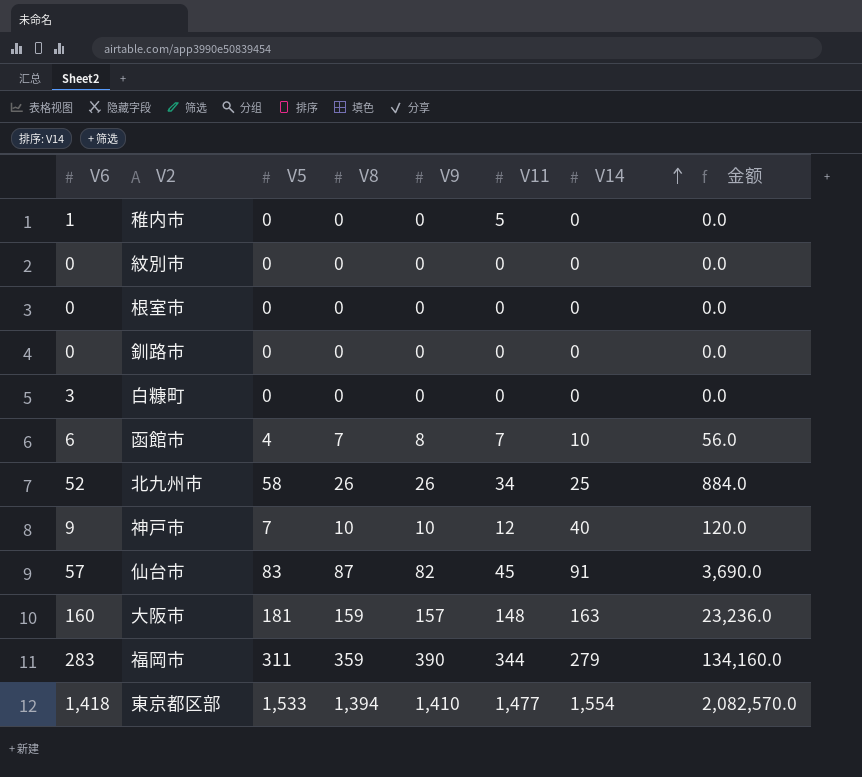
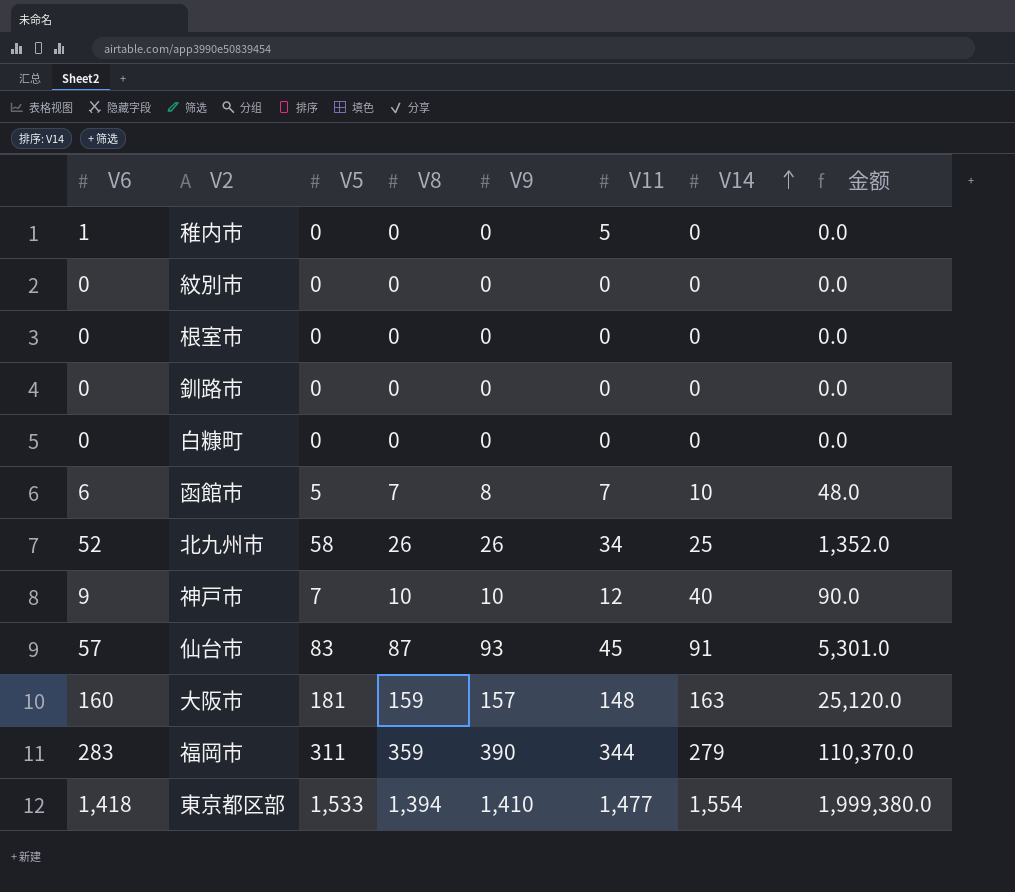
column 金额 | formula: [V9] * [V11] -> [V6] * [V9]
白糠町 | V6: 3 -> 0
函館市 | V5: 4 -> 5
仙台市 | V9: 82 -> 93

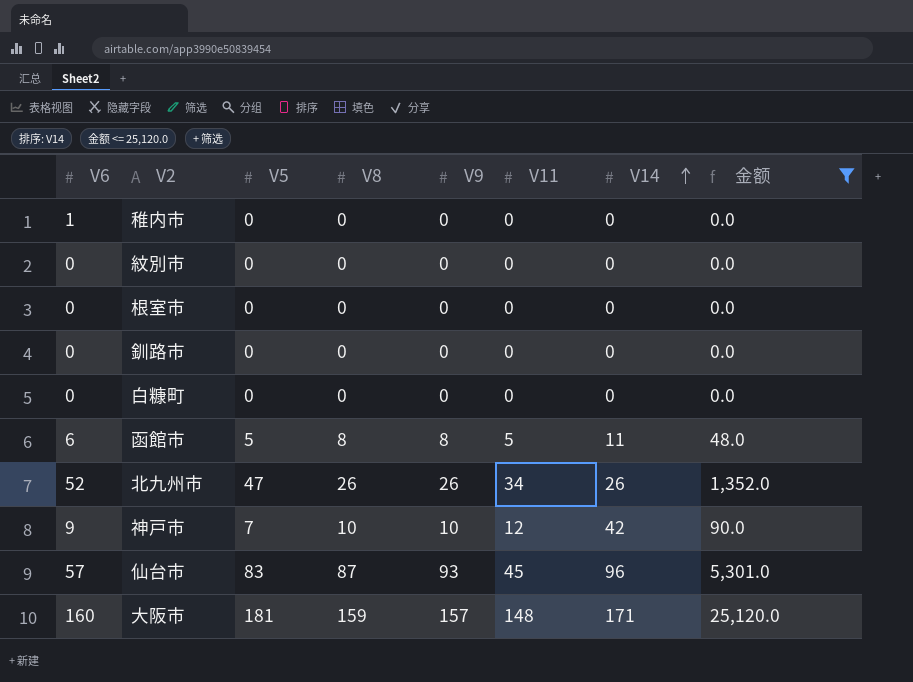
filter: none -> 金额 <= 25,120.0
稚内市 | V11: 5 -> 0
函館市 | V8: 7 -> 8
函館市 | V11: 7 -> 5
函館市 | V14: 10 -> 11
北九州市 | V5: 58 -> 47
北九州市 | V14: 25 -> 26
神戸市 | V14: 40 -> 42
仙台市 | V14: 91 -> 96
大阪市 | V14: 163 -> 171

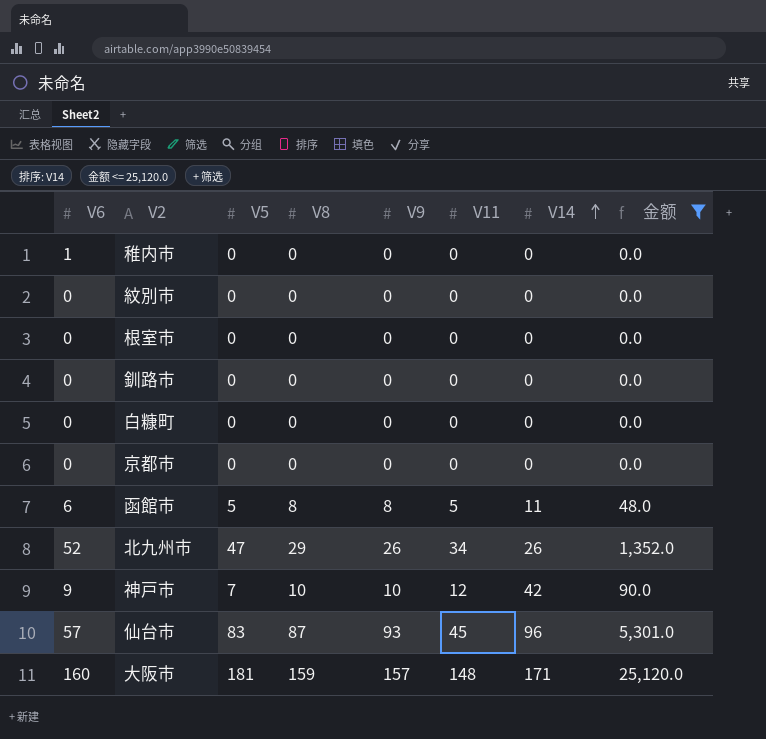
row 京都市: none -> 0 | 0 | 0 | 0 | 0 | 0 | 0.0
北九州市 | V8: 26 -> 29

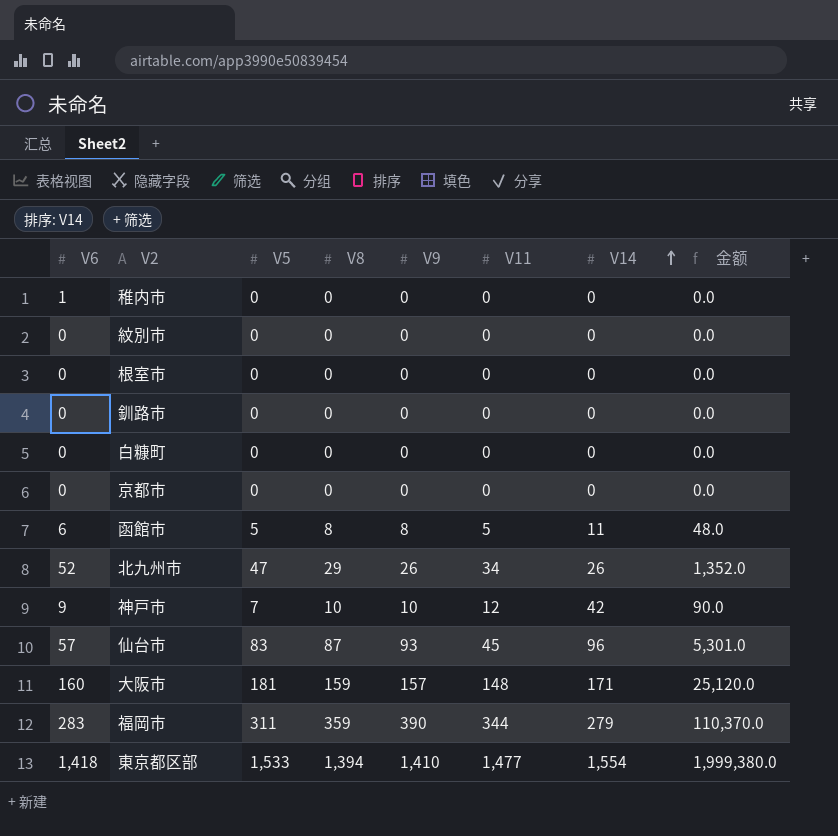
filter: 金额 <= 25,120.0 -> none

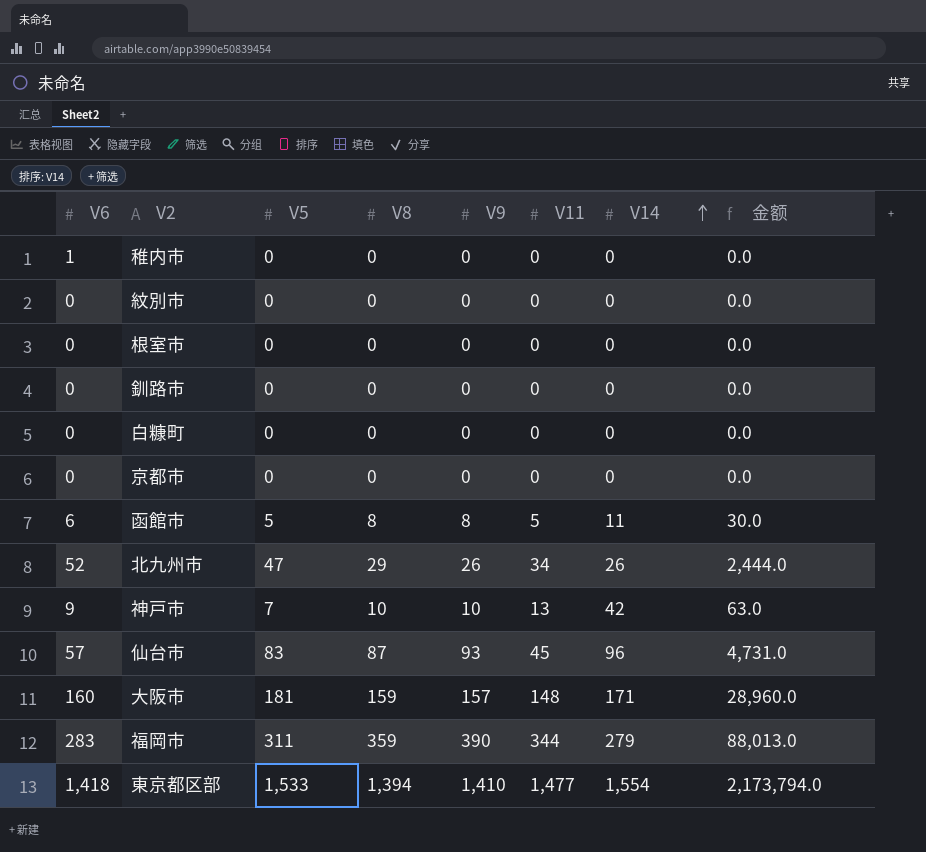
column 金额 | formula: [V6] * [V9] -> [V6] * [V5]
神戸市 | V11: 12 -> 13

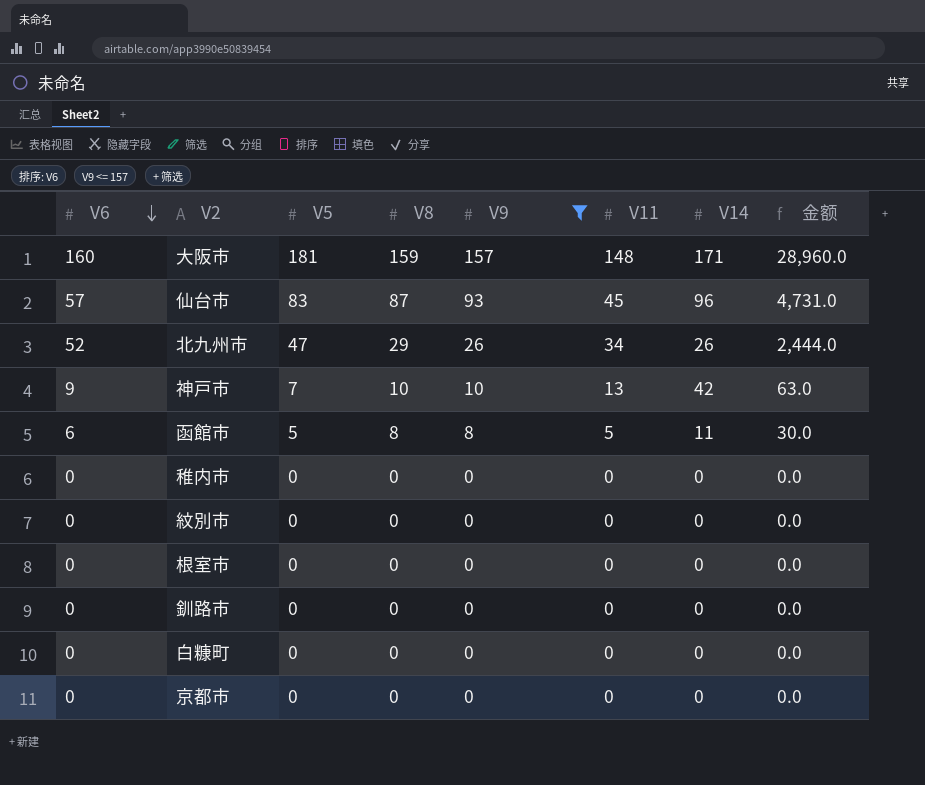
filter: none -> V9 <= 157
row order: V14 ascending -> V6 descending
稚内市 | V6: 1 -> 0

